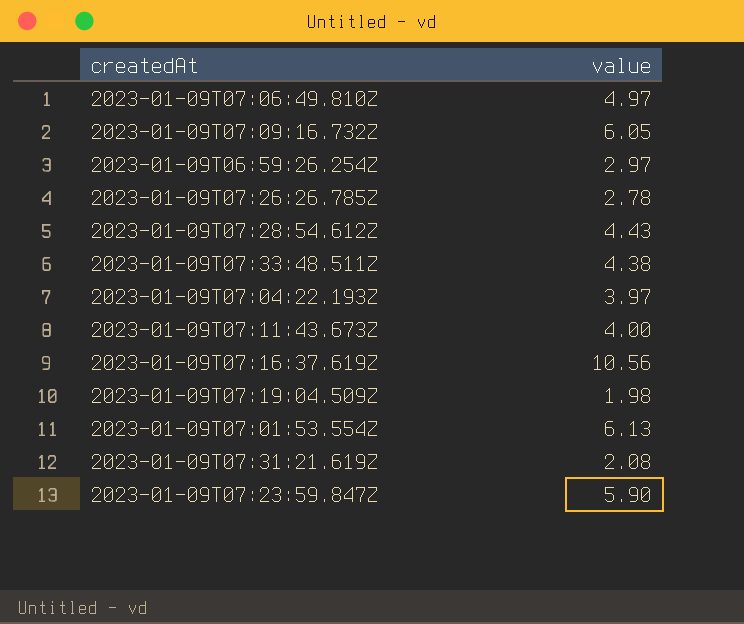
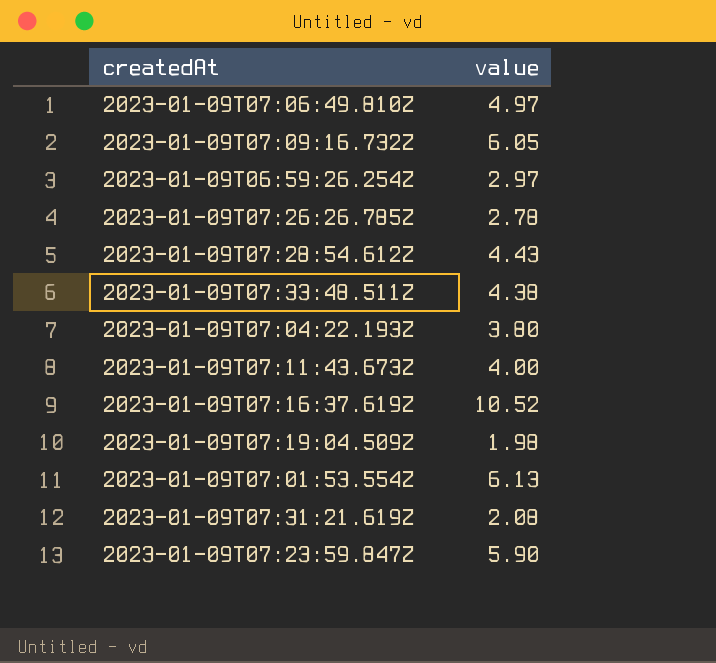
2023-01-09T07:04:22.193Z | value: 3.97 -> 3.80
2023-01-09T07:16:37.619Z | value: 10.56 -> 10.52

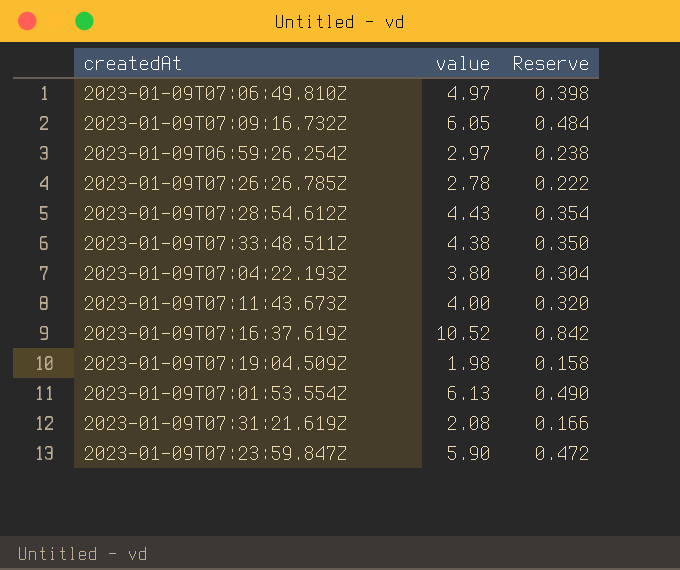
column Reserve | formula: none -> [value] * 0.08

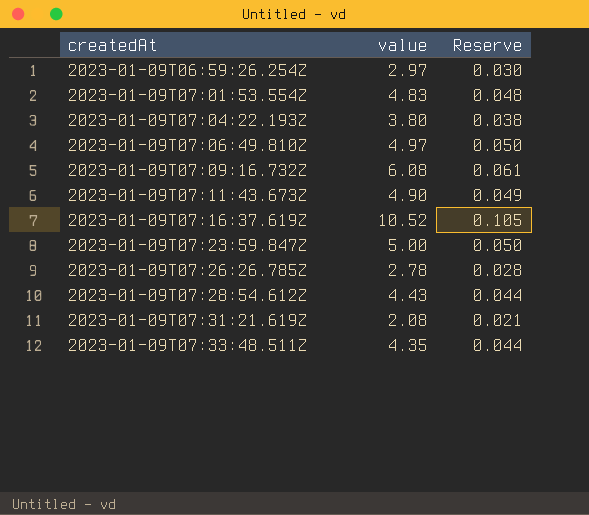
row order: none -> createdAt ascending
column Reserve | formula: [value] * 0.08 -> [value] * 0.01
row 2023-01-09T07:19:04.509Z: 1.98 | 0.158 -> none
2023-01-09T07:01:53.554Z | value: 6.13 -> 4.83
2023-01-09T07:09:16.732Z | value: 6.05 -> 6.08
2023-01-09T07:11:43.673Z | value: 4.00 -> 4.90
2023-01-09T07:23:59.847Z | value: 5.90 -> 5.00
2023-01-09T07:33:48.511Z | value: 4.38 -> 4.35

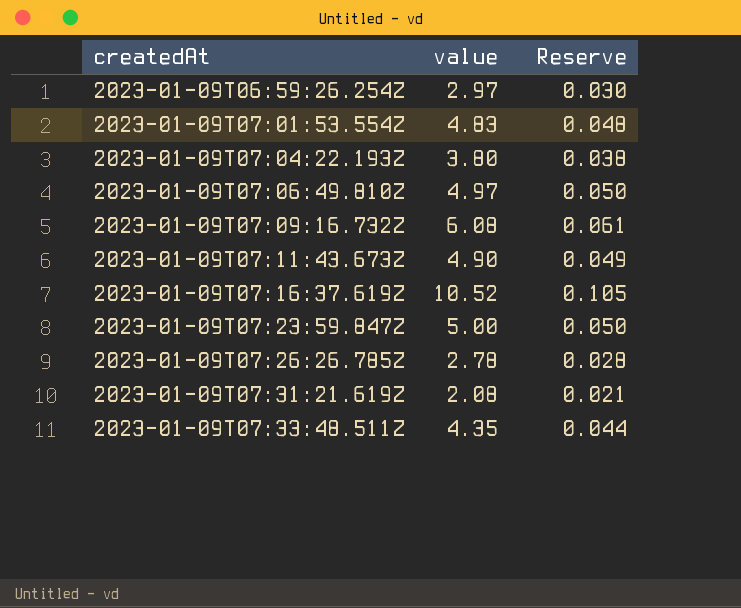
row 2023-01-09T07:28:54.612Z: 4.43 | 0.044 -> none

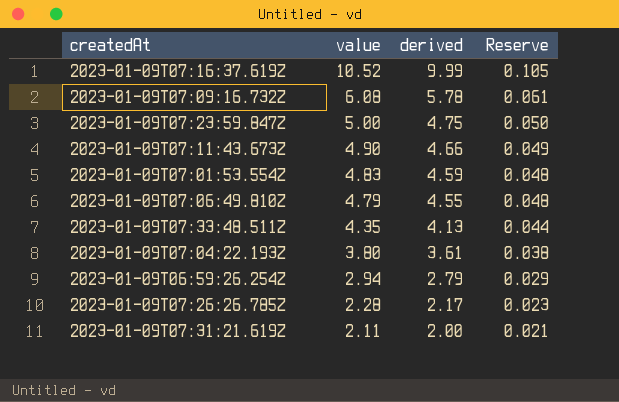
row order: createdAt ascending -> value descending
column derived | formula: none -> [value] * 0.95
2023-01-09T07:06:49.810Z | value: 4.97 -> 4.79
2023-01-09T07:06:49.810Z | Reserve: 0.050 -> 0.048
2023-01-09T06:59:26.254Z | value: 2.97 -> 2.94
2023-01-09T06:59:26.254Z | Reserve: 0.030 -> 0.029
2023-01-09T07:26:26.785Z | value: 2.78 -> 2.28
2023-01-09T07:26:26.785Z | Reserve: 0.028 -> 0.023
2023-01-09T07:31:21.619Z | value: 2.08 -> 2.11

